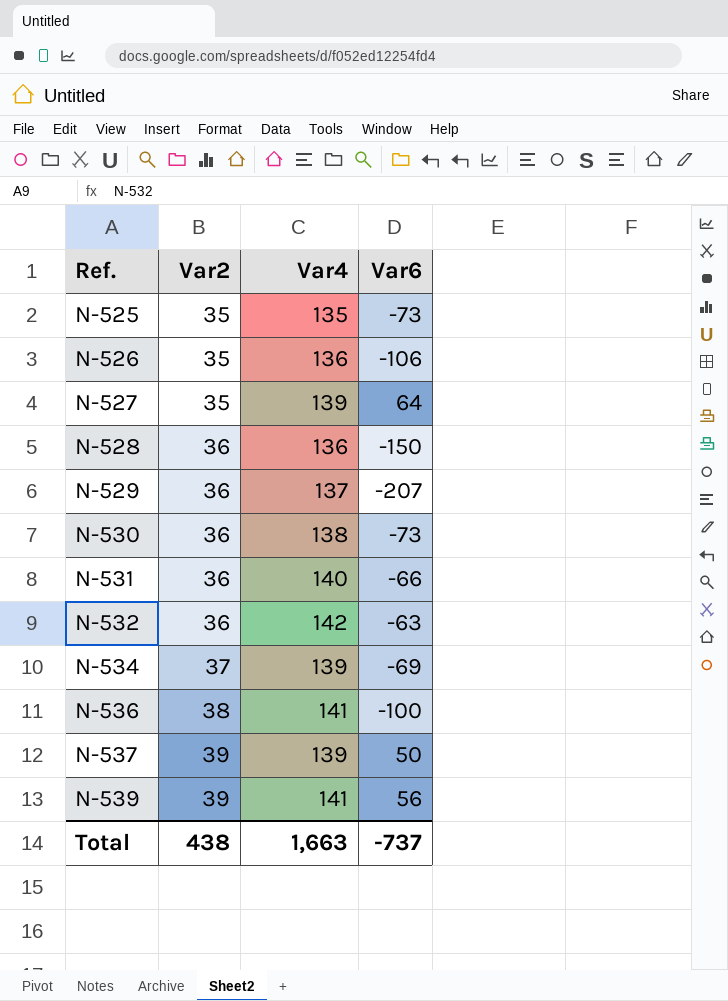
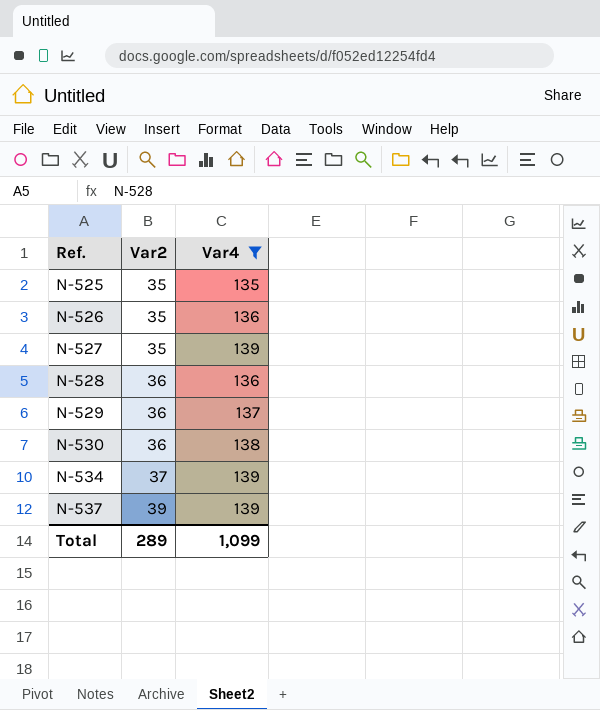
filter: none -> Var4 <= 139
column Var6 | position: 4 -> none
Total | Var2: 438 -> 289
Total | Var4: 1,663 -> 1,099

